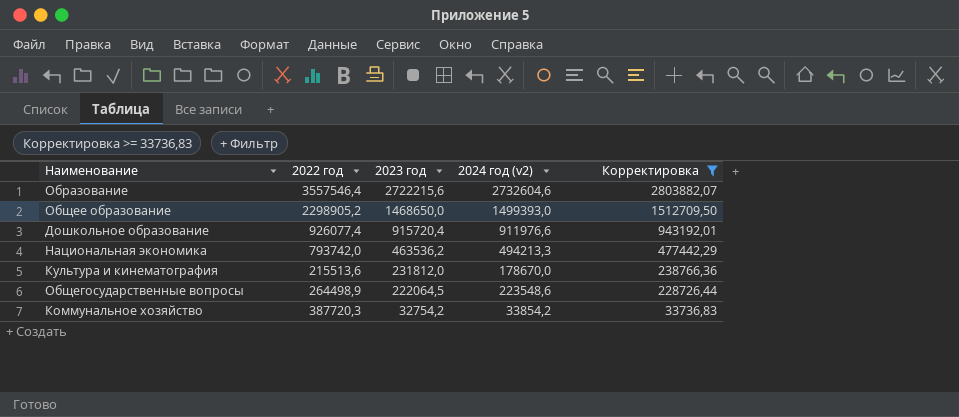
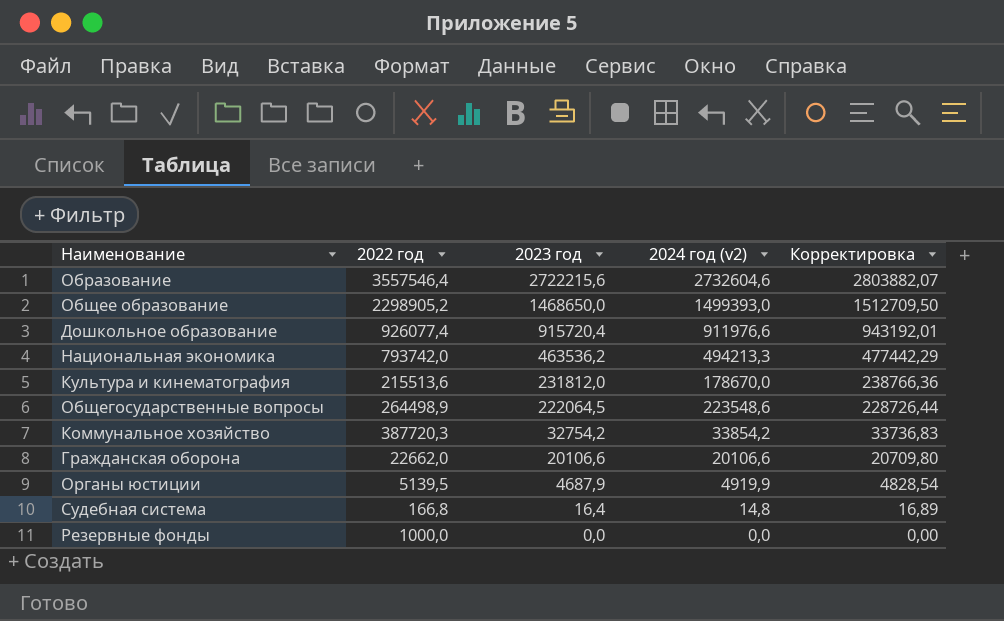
filter: Корректировка >= 33736,83 -> none

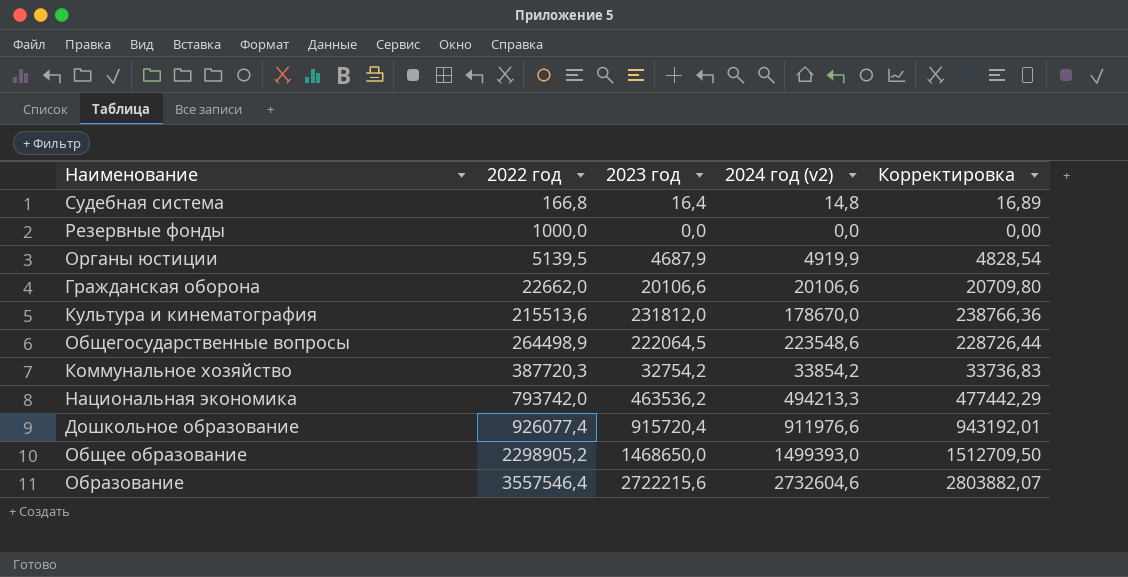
row order: 2023 год descending -> 2022 год ascending

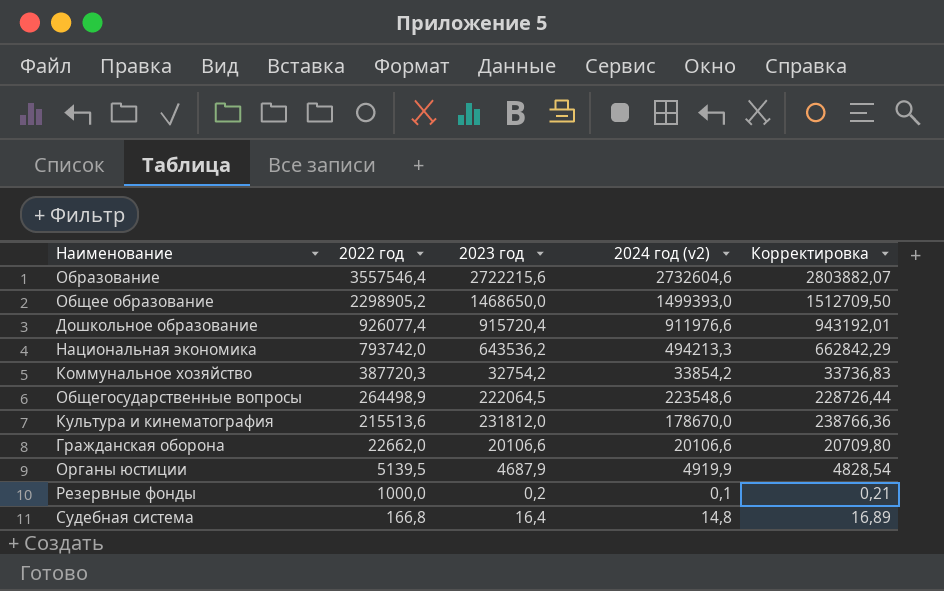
row order: 2022 год ascending -> 2022 год descending
Национальная экономика | 2023 год: 463536,2 -> 643536,2
Национальная экономика | Корректировка: 477442,29 -> 662842,29
Резервные фонды | 2023 год: 0,0 -> 0,2
Резервные фонды | 2024 год (v2): 0,0 -> 0,1
Резервные фонды | Корректировка: 0,00 -> 0,21

